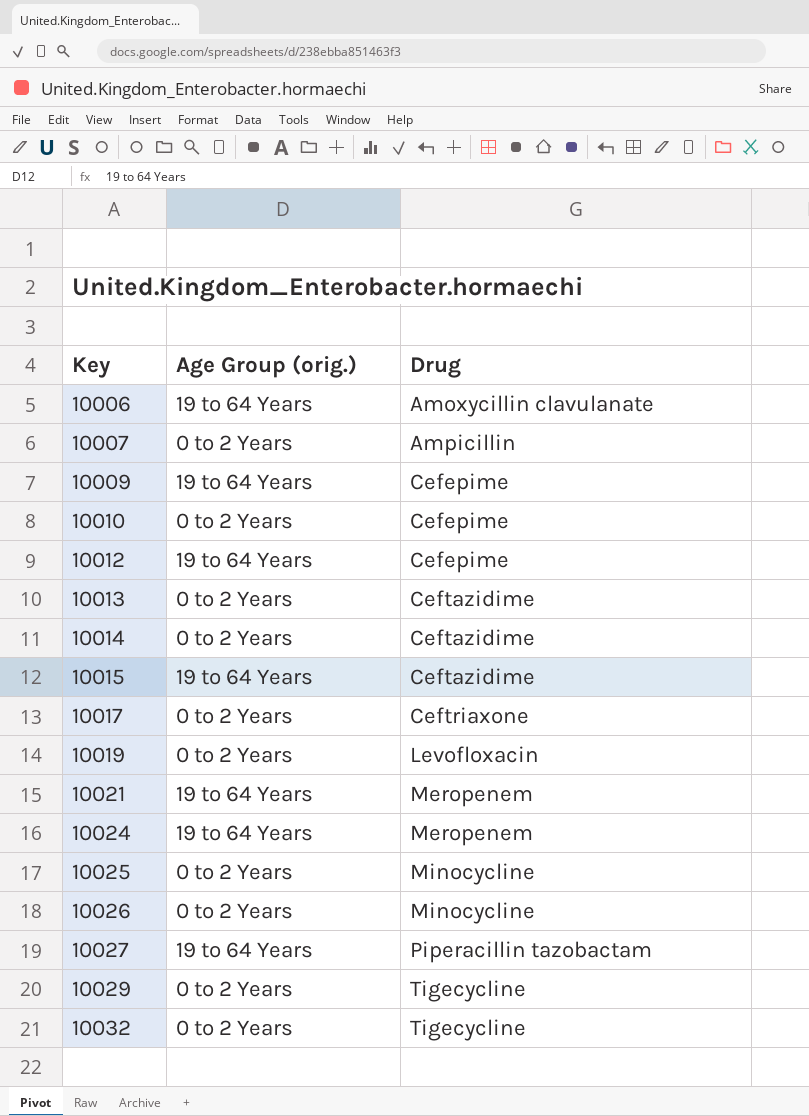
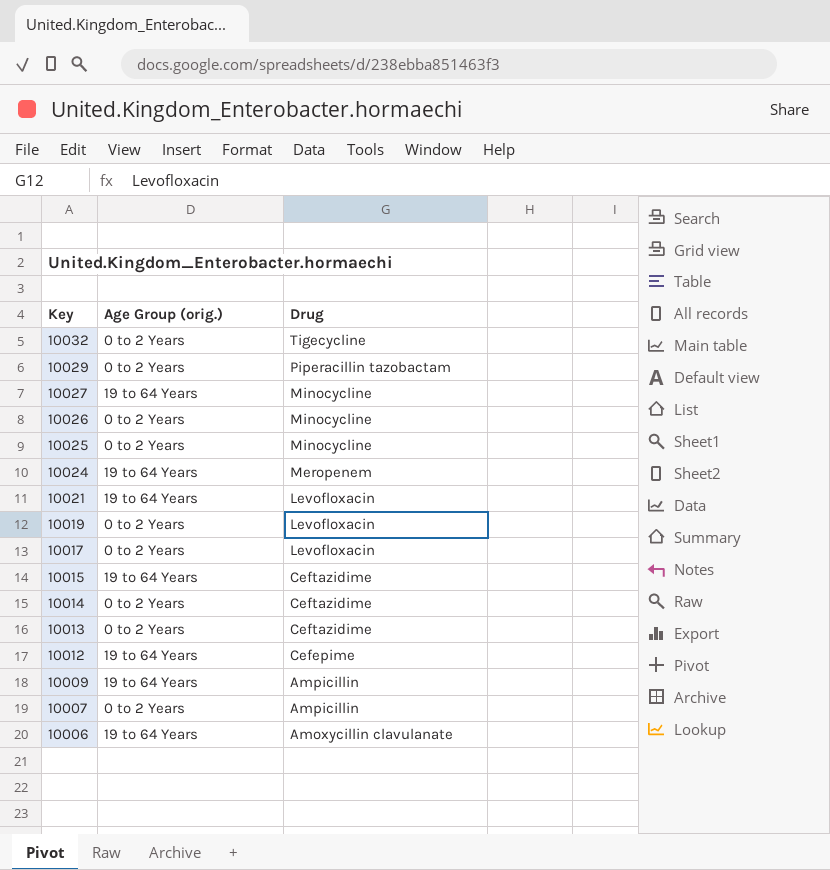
row order: Key ascending -> Key descending
row 10010: 0 to 2 Years | Cefepime -> none
10029 | Drug: Tigecycline -> Piperacillin tazobactam
10027 | Drug: Piperacillin tazobactam -> Minocycline
10021 | Drug: Meropenem -> Levofloxacin
10017 | Drug: Ceftriaxone -> Levofloxacin
10009 | Drug: Cefepime -> Ampicillin

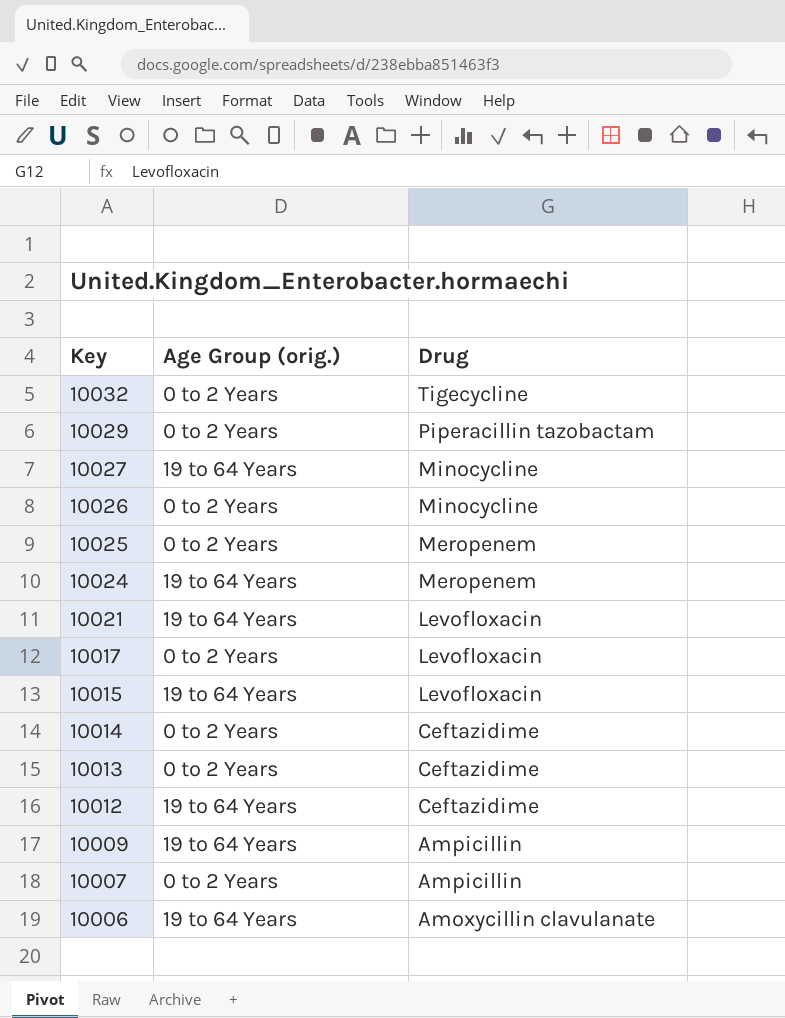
row 10019: 0 to 2 Years | Levofloxacin -> none
10025 | Drug: Minocycline -> Meropenem
10015 | Drug: Ceftazidime -> Levofloxacin
10012 | Drug: Cefepime -> Ceftazidime

